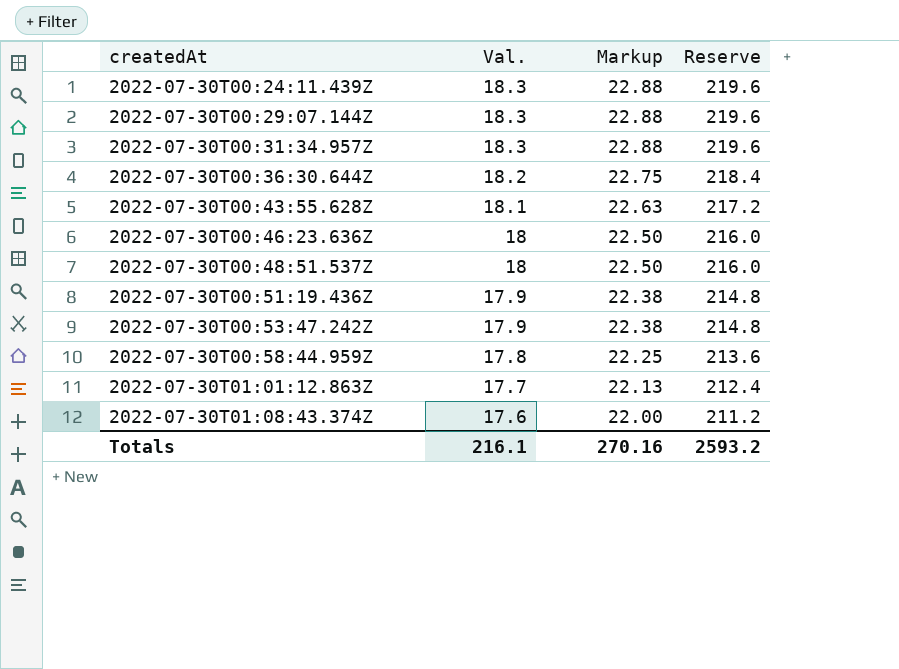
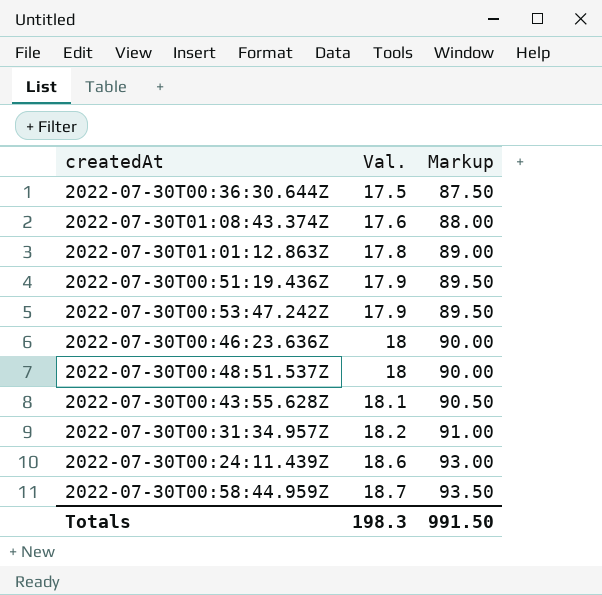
row order: createdAt ascending -> Val. ascending
column Reserve | formula: [Val.] * 12 -> none
column Markup | formula: [Val.] * 1.25 -> [Val.] * 5
row 2022-07-30T00:29:07.144Z: 18.3 | 22.88 | 219.6 -> none
2022-07-30T00:36:30.644Z | Val.: 18.2 -> 17.5
2022-07-30T01:01:12.863Z | Val.: 17.7 -> 17.8
2022-07-30T00:31:34.957Z | Val.: 18.3 -> 18.2
2022-07-30T00:24:11.439Z | Val.: 18.3 -> 18.6
2022-07-30T00:58:44.959Z | Val.: 17.8 -> 18.7
Totals | Val.: 216.1 -> 198.3
Totals | Markup: 270.16 -> 991.50

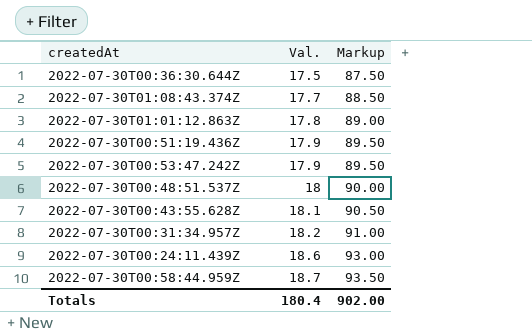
row 2022-07-30T00:46:23.636Z: 18 | 90.00 -> none
2022-07-30T01:08:43.374Z | Val.: 17.6 -> 17.7
2022-07-30T01:08:43.374Z | Markup: 88.00 -> 88.50
Totals | Val.: 198.3 -> 180.4
Totals | Markup: 991.50 -> 902.00

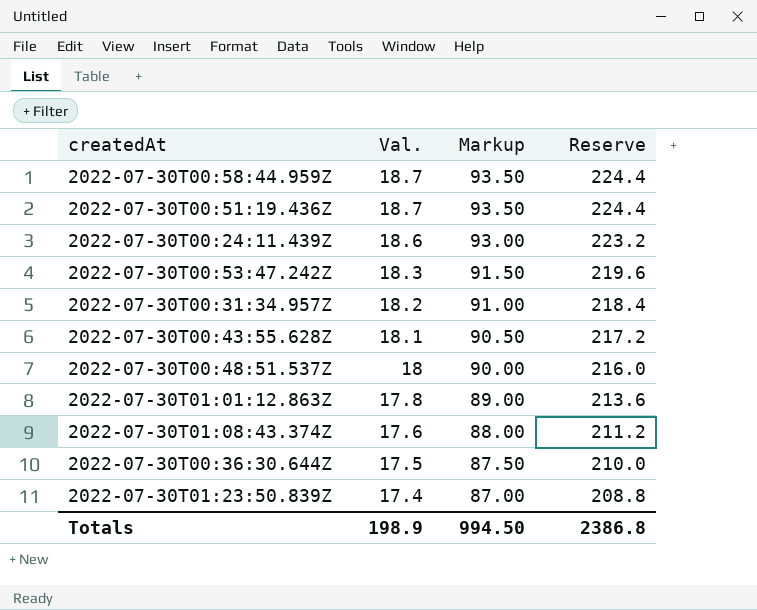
row order: Val. ascending -> Val. descending
column Reserve | formula: none -> [Val.] * 12
2022-07-30T00:51:19.436Z | Val.: 17.9 -> 18.7
2022-07-30T00:51:19.436Z | Markup: 89.50 -> 93.50
2022-07-30T00:53:47.242Z | Val.: 17.9 -> 18.3
2022-07-30T00:53:47.242Z | Markup: 89.50 -> 91.50
2022-07-30T01:08:43.374Z | Val.: 17.7 -> 17.6
2022-07-30T01:08:43.374Z | Markup: 88.50 -> 88.00
row 2022-07-30T01:23:50.839Z: none -> 17.4 | 87.00 | 208.8
Totals | Val.: 180.4 -> 198.9
Totals | Markup: 902.00 -> 994.50

